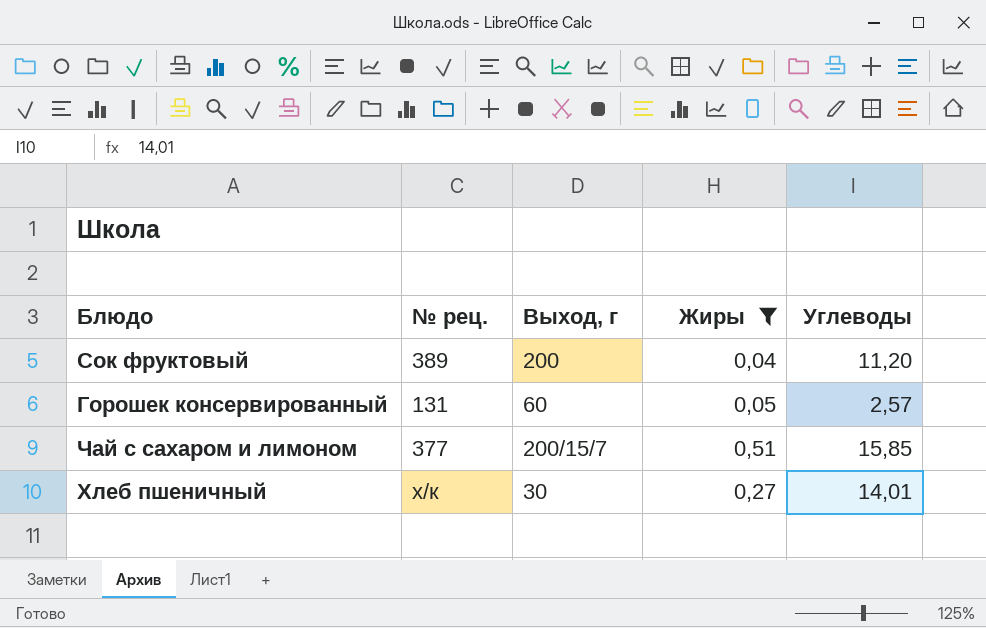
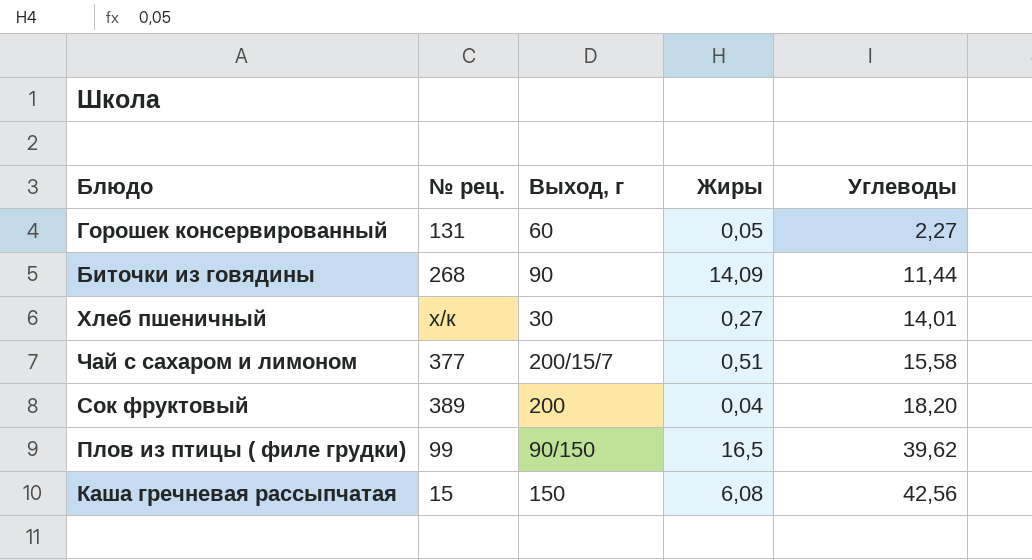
filter: Жиры <= 0,51 -> none
row order: none -> Углеводы ascending
Горошек консервированный | Углеводы: 2,57 -> 2,27
Чай с сахаром и лимоном | Углеводы: 15,85 -> 15,58
Сок фруктовый | Углеводы: 11,20 -> 18,20

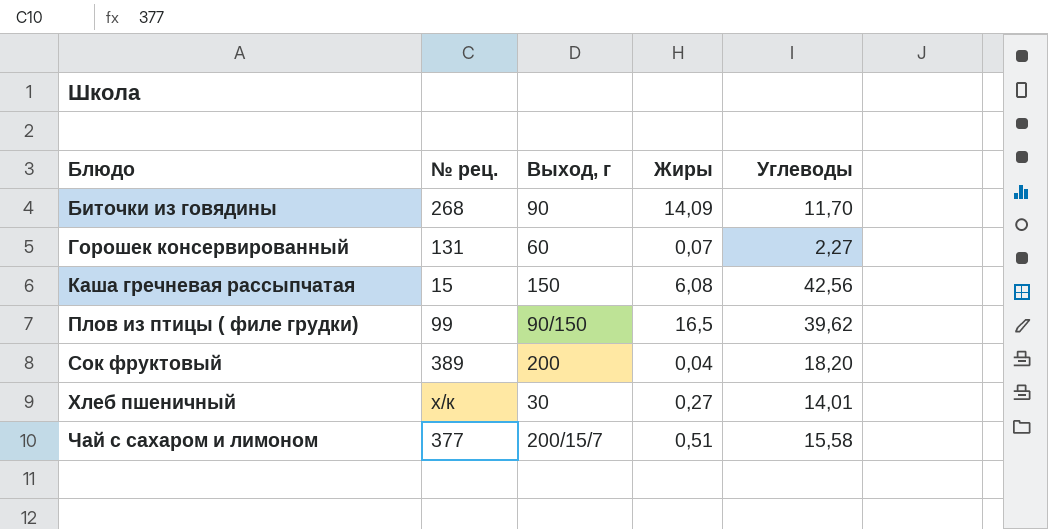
row order: Углеводы ascending -> Блюдо ascending
Биточки из говядины | Углеводы: 11,44 -> 11,70
Горошек консервированный | Жиры: 0,05 -> 0,07

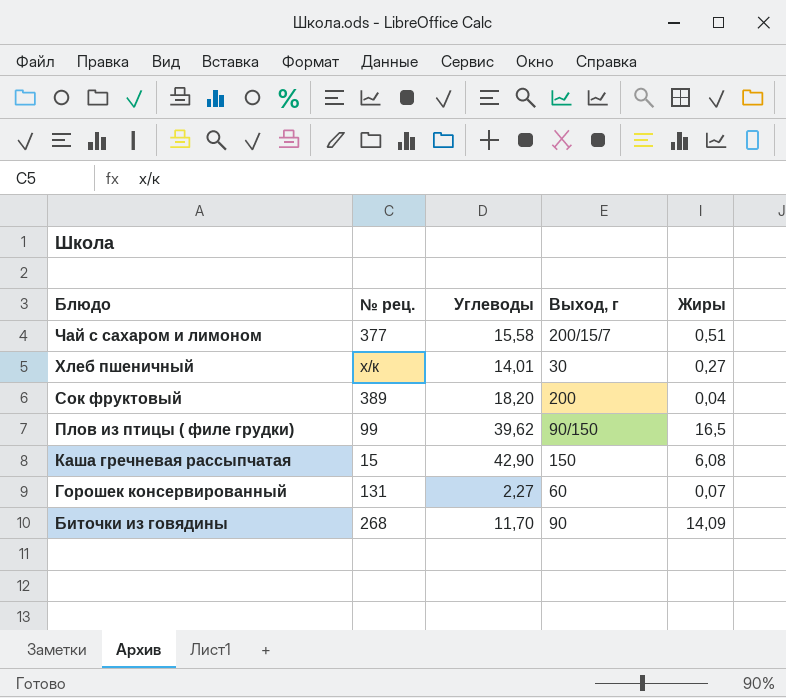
row order: Блюдо ascending -> Блюдо descending
column Углеводы | position: 5 -> 3
Каша гречневая рассыпчатая | Углеводы: 42,56 -> 42,90

